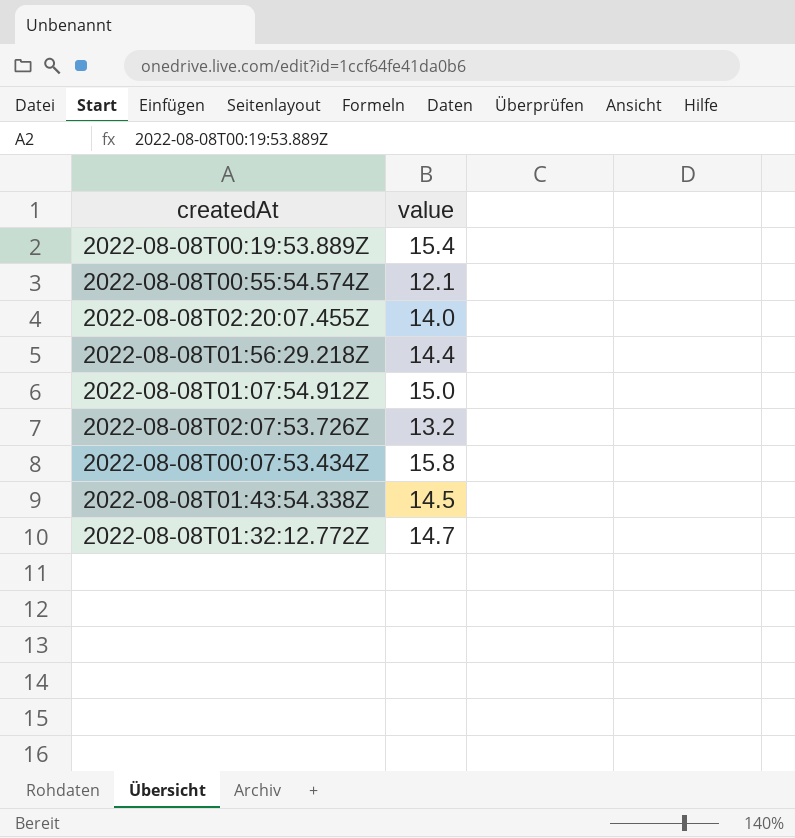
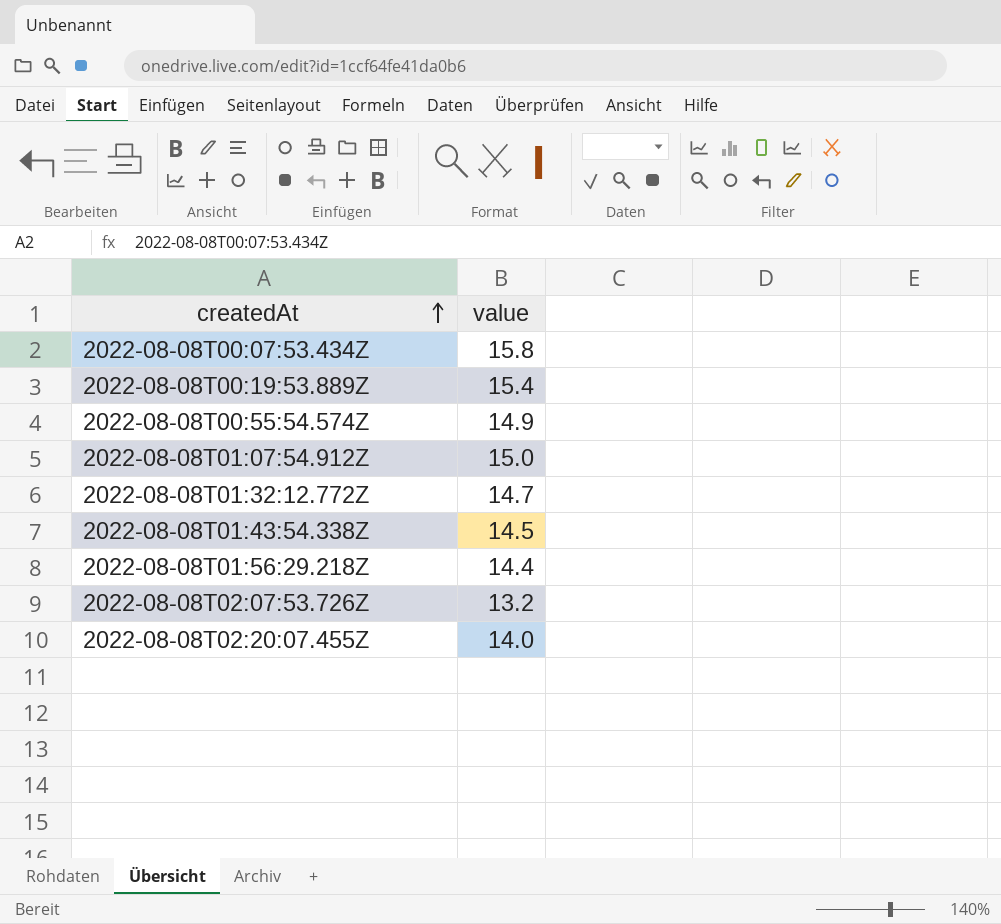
row order: none -> createdAt ascending
2022-08-08T00:55:54.574Z | value: 12.1 -> 14.9

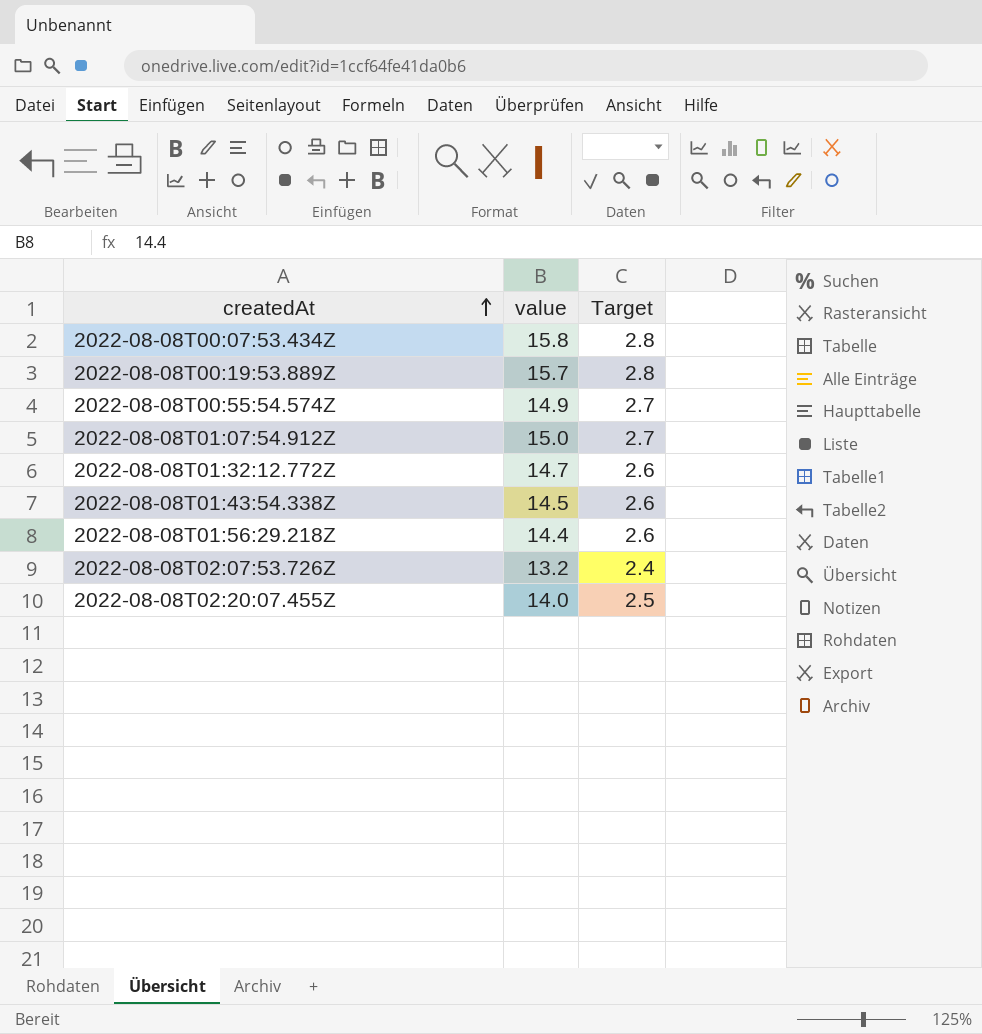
column Target | formula: none -> [value] * 0.18
2022-08-08T00:19:53.889Z | value: 15.4 -> 15.7

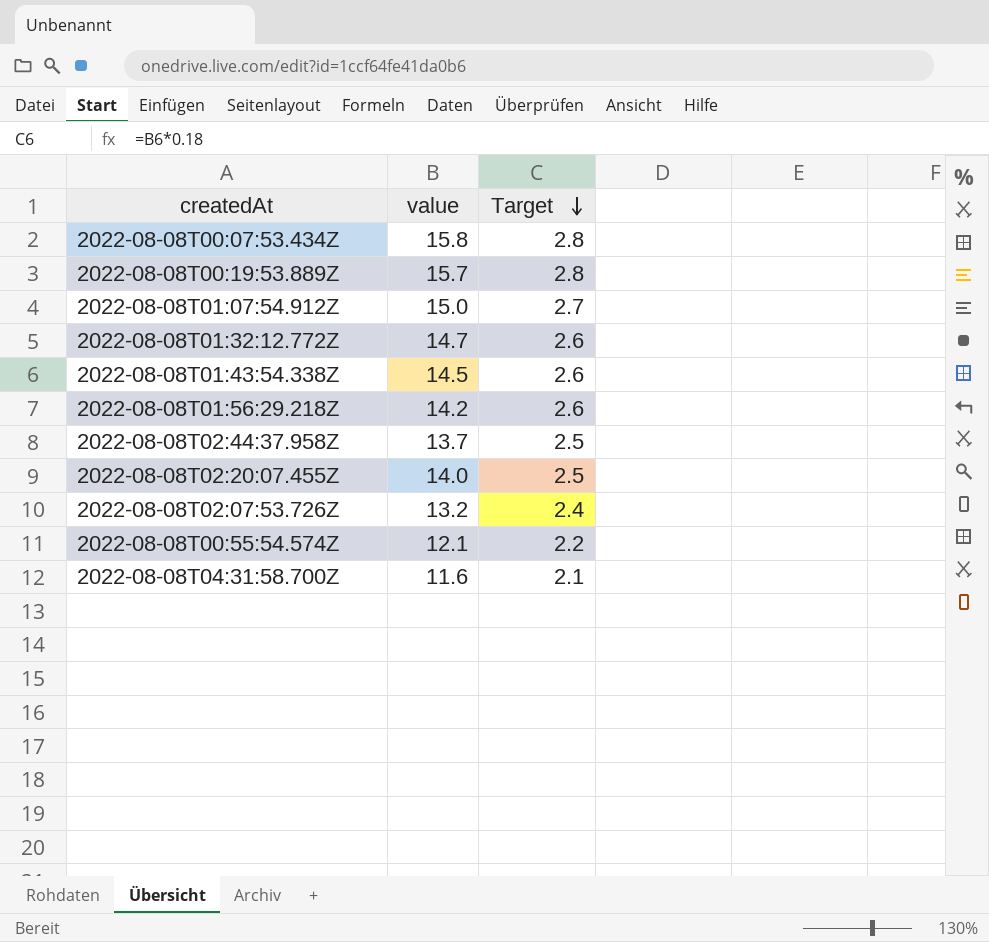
row order: createdAt ascending -> Target descending
2022-08-08T01:56:29.218Z | value: 14.4 -> 14.2
row 2022-08-08T02:44:37.958Z: none -> 13.7 | 2.5
2022-08-08T00:55:54.574Z | value: 14.9 -> 12.1
2022-08-08T00:55:54.574Z | Target: 2.7 -> 2.2
row 2022-08-08T04:31:58.700Z: none -> 11.6 | 2.1

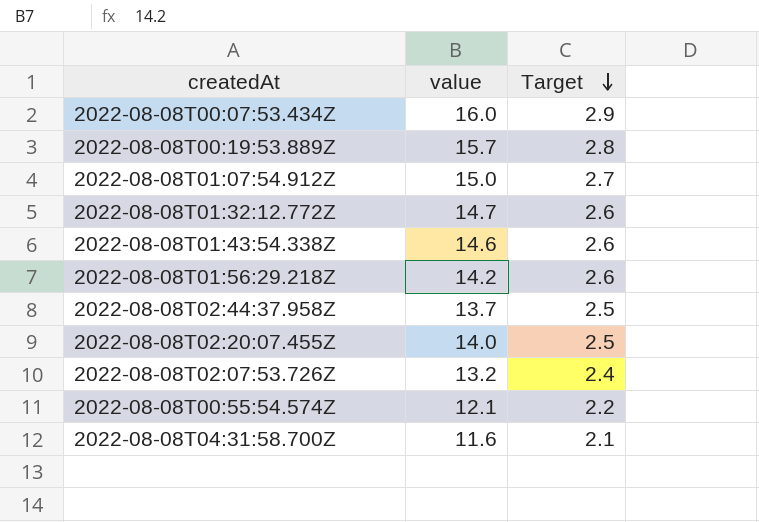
2022-08-08T00:07:53.434Z | value: 15.8 -> 16.0
2022-08-08T00:07:53.434Z | Target: 2.8 -> 2.9
2022-08-08T01:43:54.338Z | value: 14.5 -> 14.6

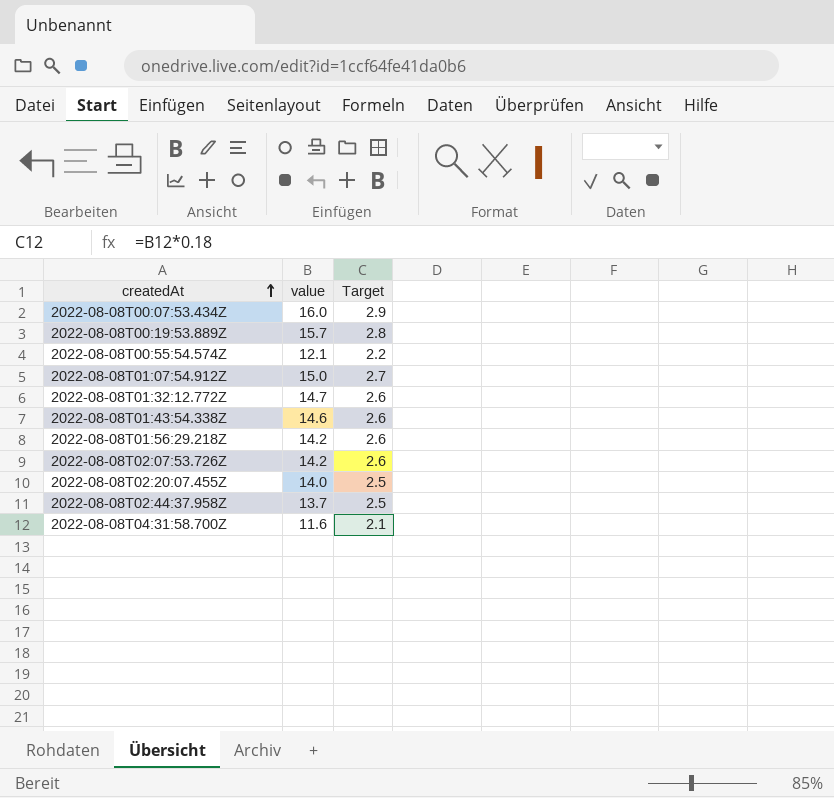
row order: Target descending -> createdAt ascending
2022-08-08T02:07:53.726Z | value: 13.2 -> 14.2
2022-08-08T02:07:53.726Z | Target: 2.4 -> 2.6

